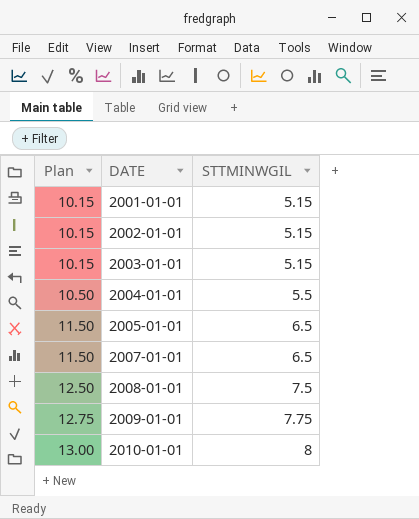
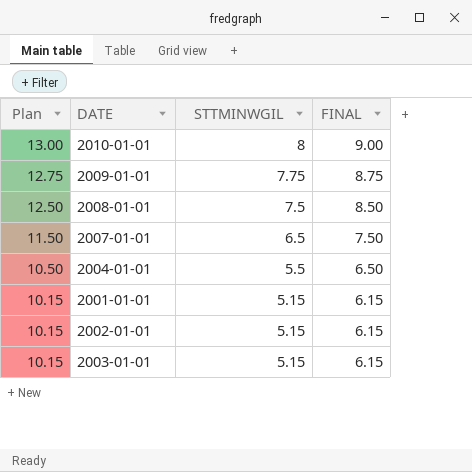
row order: Plan ascending -> Plan descending
column FINAL | formula: none -> [STTMINWGIL] + 1
row 2005-01-01: 11.50 | 6.5 -> none

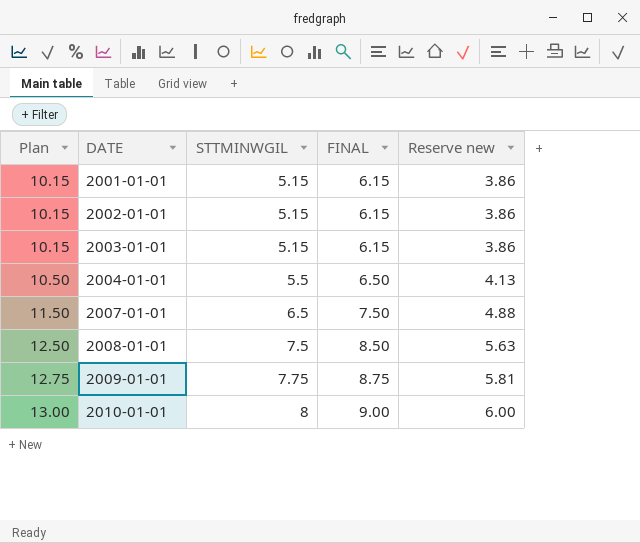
row order: Plan descending -> Plan ascending
column Reserve new | formula: none -> [STTMINWGIL] * 0.75

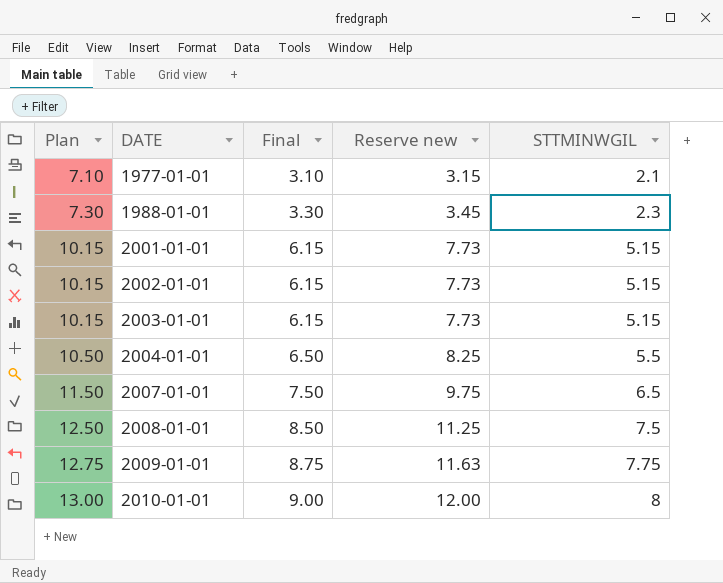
column name: FINAL -> Final
column Reserve new | formula: [STTMINWGIL] * 0.75 -> [STTMINWGIL] * 1.5
column STTMINWGIL | position: 3 -> 5
row 1977-01-01: none -> 7.10 | 3.10 | 3.15 | 2.1
row 1988-01-01: none -> 7.30 | 3.30 | 3.45 | 2.3

